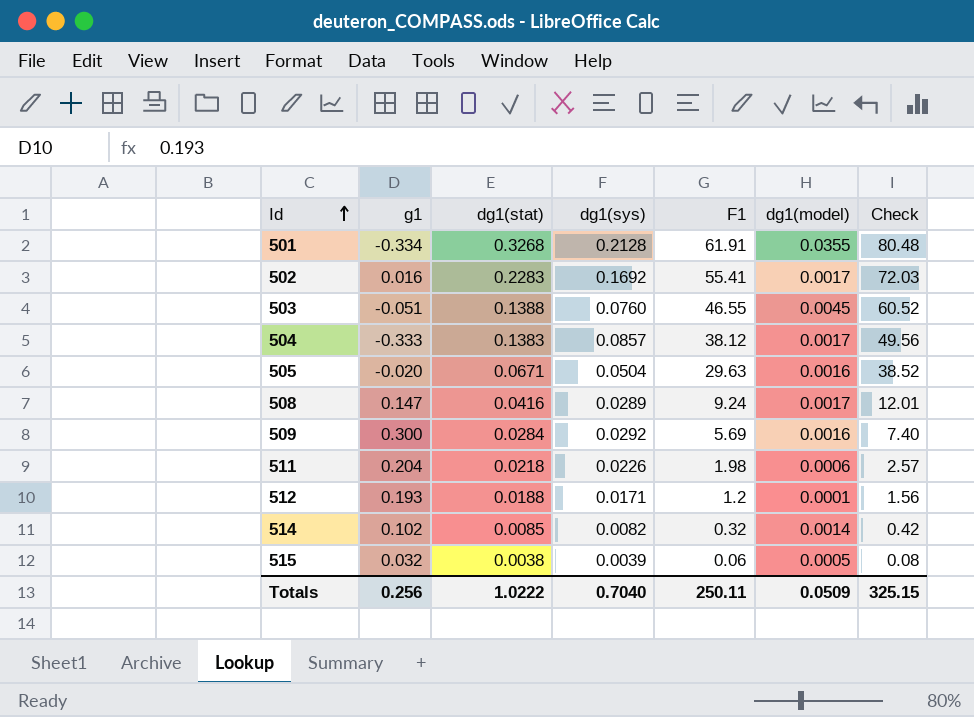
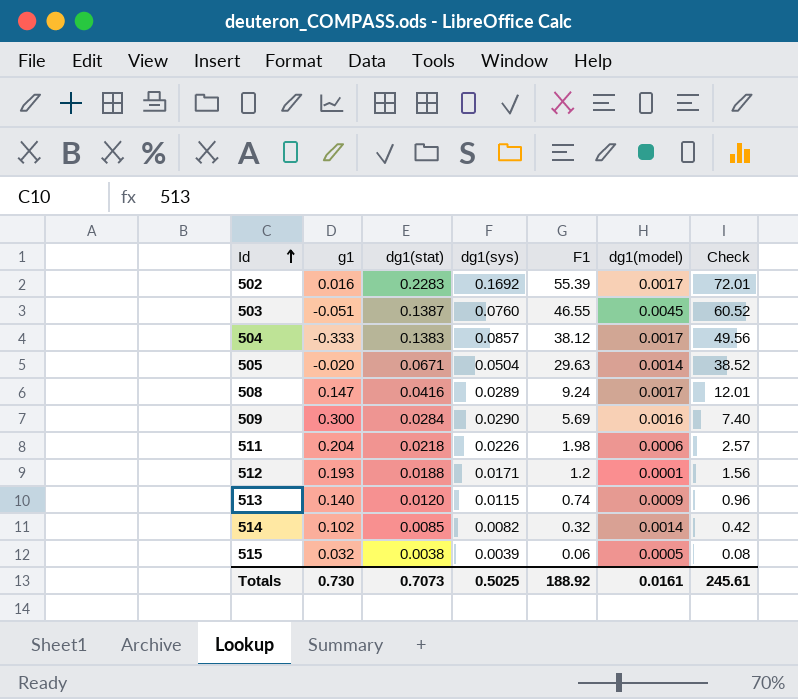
row 501: -0.334 | 0.3268 | 0.2128 | 61.91 | 0.0355 | 80.48 -> none
502 | F1: 55.41 -> 55.39
502 | Check: 72.03 -> 72.01
503 | dg1(stat): 0.1388 -> 0.1387
505 | dg1(model): 0.0016 -> 0.0014
509 | dg1(sys): 0.0292 -> 0.0290
row 513: none -> 0.140 | 0.0120 | 0.0115 | 0.74 | 0.0009 | 0.96
Totals | g1: 0.256 -> 0.730
Totals | dg1(stat): 1.0222 -> 0.7073
Totals | dg1(sys): 0.7040 -> 0.5025
Totals | F1: 250.11 -> 188.92
Totals | dg1(model): 0.0509 -> 0.0161
Totals | Check: 325.15 -> 245.61

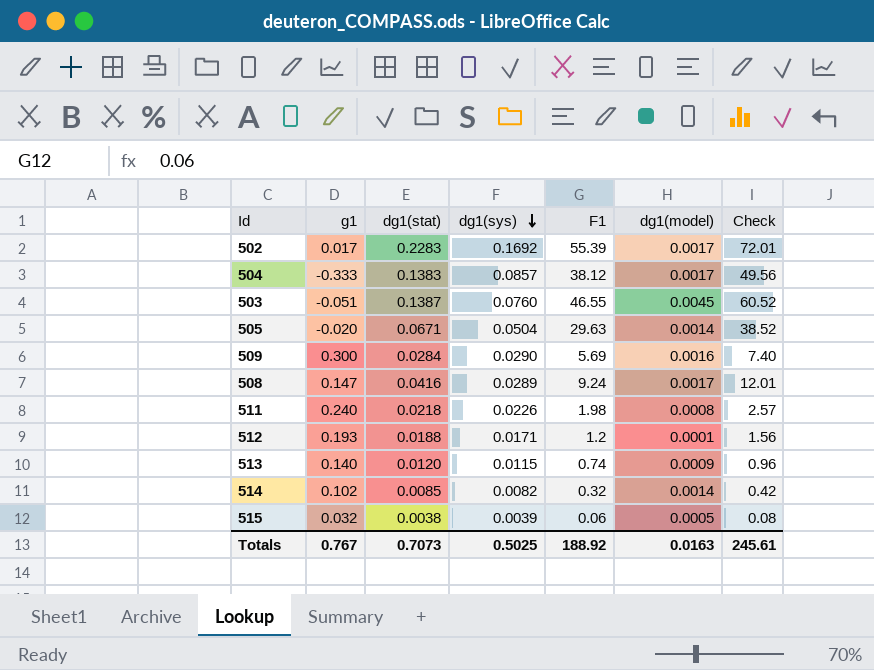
row order: Id ascending -> dg1(sys) descending
502 | g1: 0.016 -> 0.017
511 | g1: 0.204 -> 0.240
511 | dg1(model): 0.0006 -> 0.0008
Totals | g1: 0.730 -> 0.767
Totals | dg1(model): 0.0161 -> 0.0163

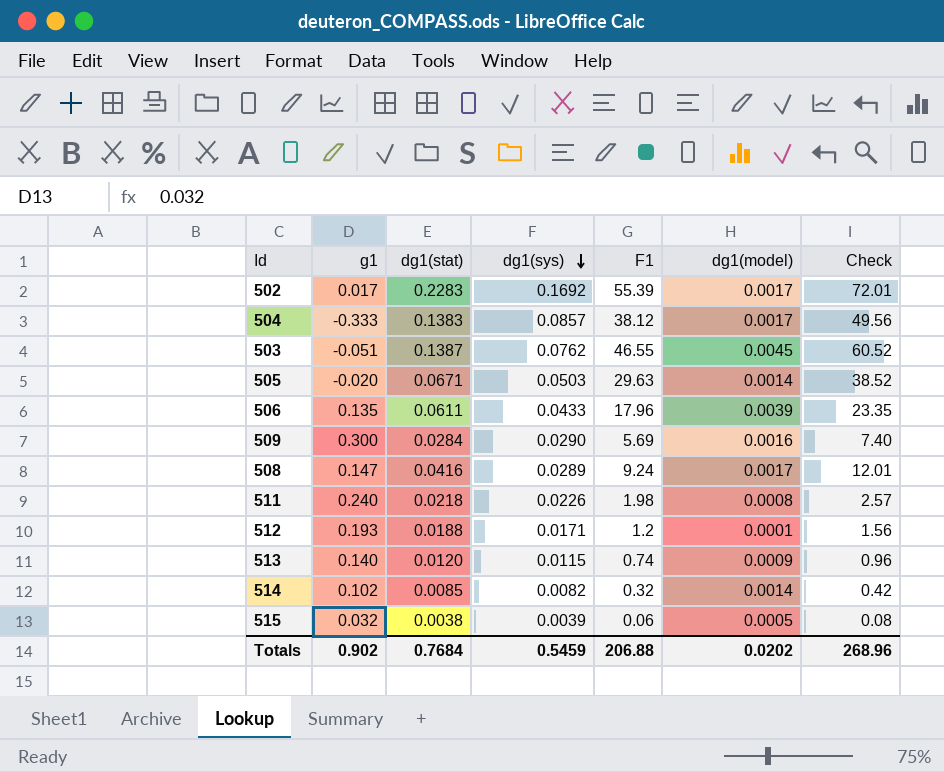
503 | dg1(sys): 0.0760 -> 0.0762
505 | dg1(sys): 0.0504 -> 0.0503
row 506: none -> 0.135 | 0.0611 | 0.0433 | 17.96 | 0.0039 | 23.35
Totals | g1: 0.767 -> 0.902
Totals | dg1(stat): 0.7073 -> 0.7684
Totals | dg1(sys): 0.5025 -> 0.5459
Totals | F1: 188.92 -> 206.88
Totals | dg1(model): 0.0163 -> 0.0202
Totals | Check: 245.61 -> 268.96

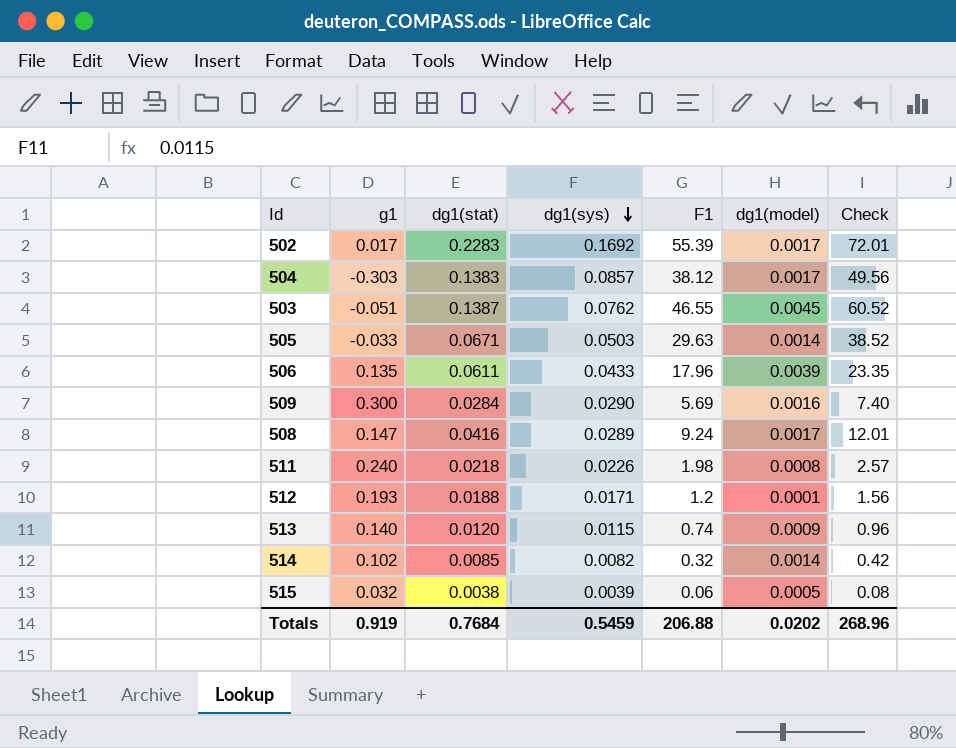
504 | g1: -0.333 -> -0.303
505 | g1: -0.020 -> -0.033
Totals | g1: 0.902 -> 0.919

